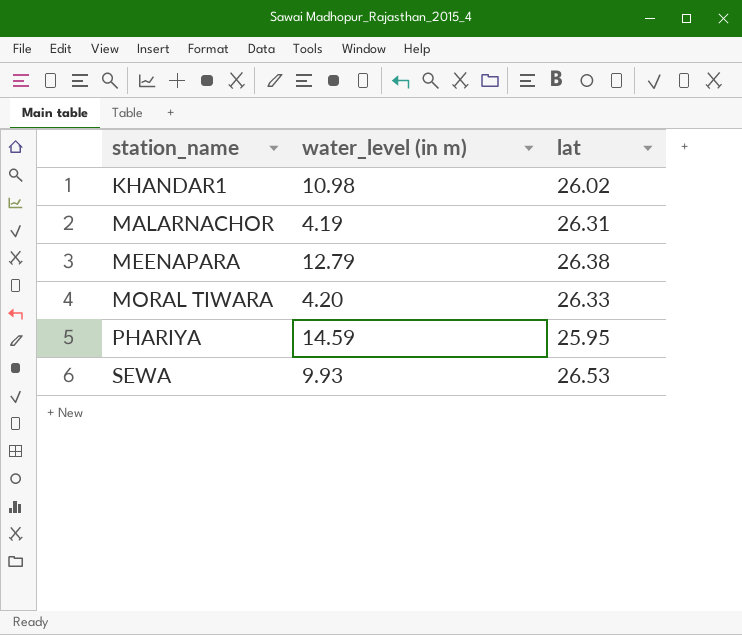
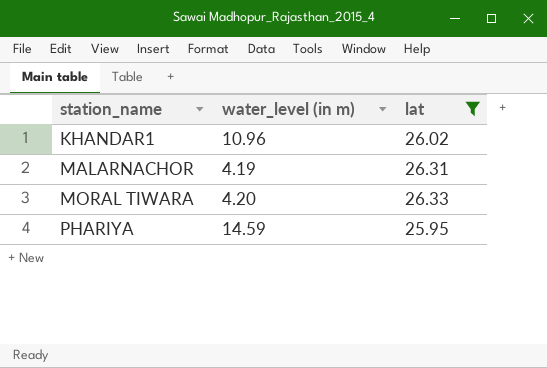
filter: none -> lat <= 26.33
KHANDAR1 | water_level (in m): 10.98 -> 10.96

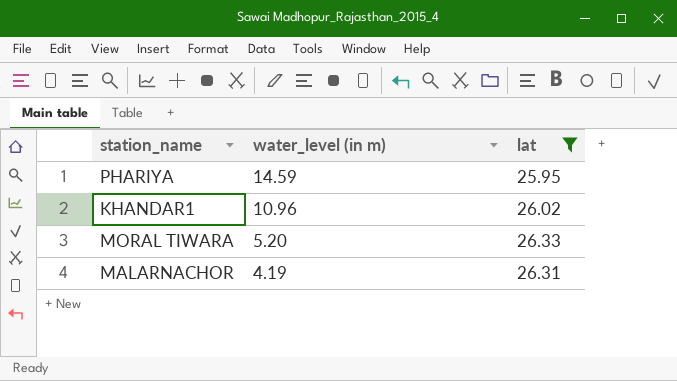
row order: station_name ascending -> water_level (in m) descending
MORAL TIWARA | water_level (in m): 4.20 -> 5.20

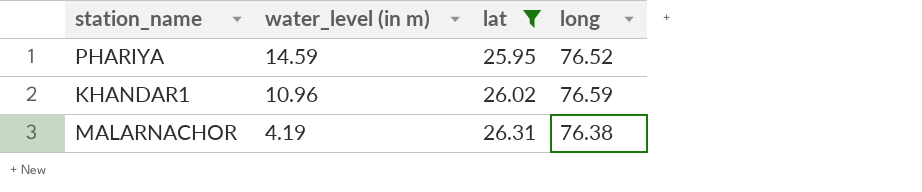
column long | position: none -> 4
row MORAL TIWARA: 5.20 | 26.33 -> none

